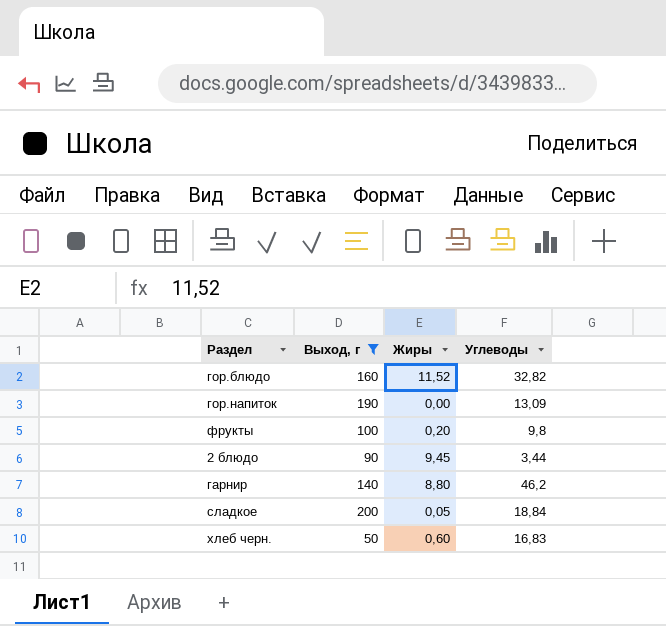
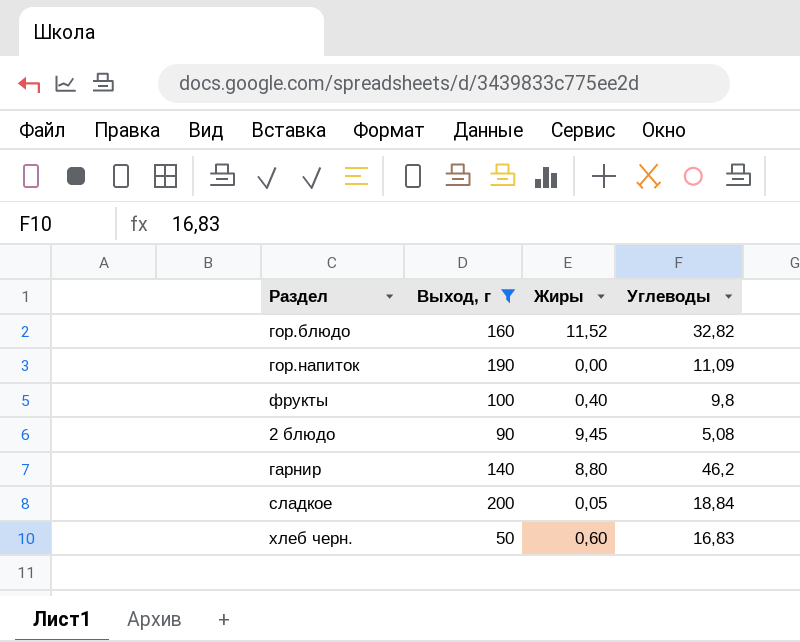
гор.напиток | Углеводы: 13,09 -> 11,09
фрукты | Жиры: 0,20 -> 0,40
2 блюдо | Углеводы: 3,44 -> 5,08

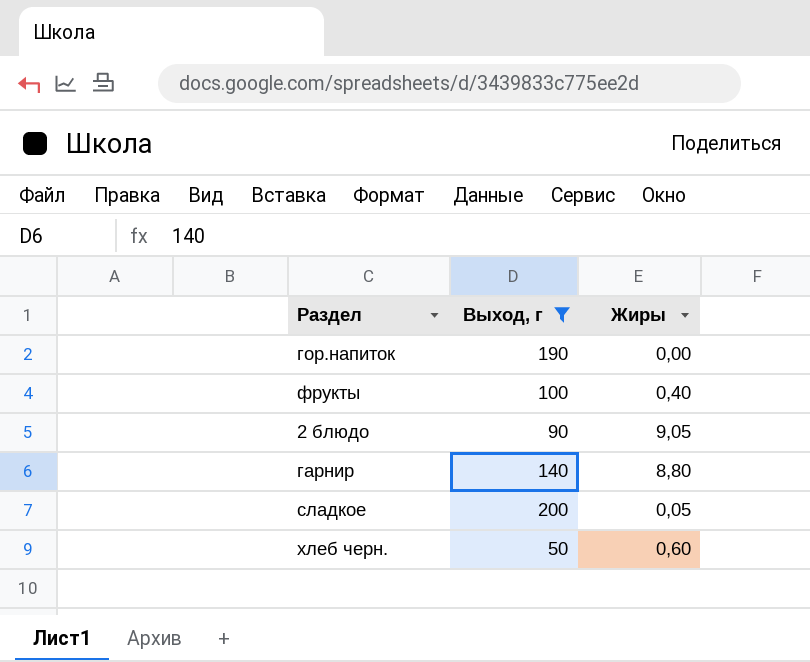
column Углеводы | position: 4 -> none
row гор.блюдо: 160 | 11,52 | 32,82 -> none
2 блюдо | Жиры: 9,45 -> 9,05

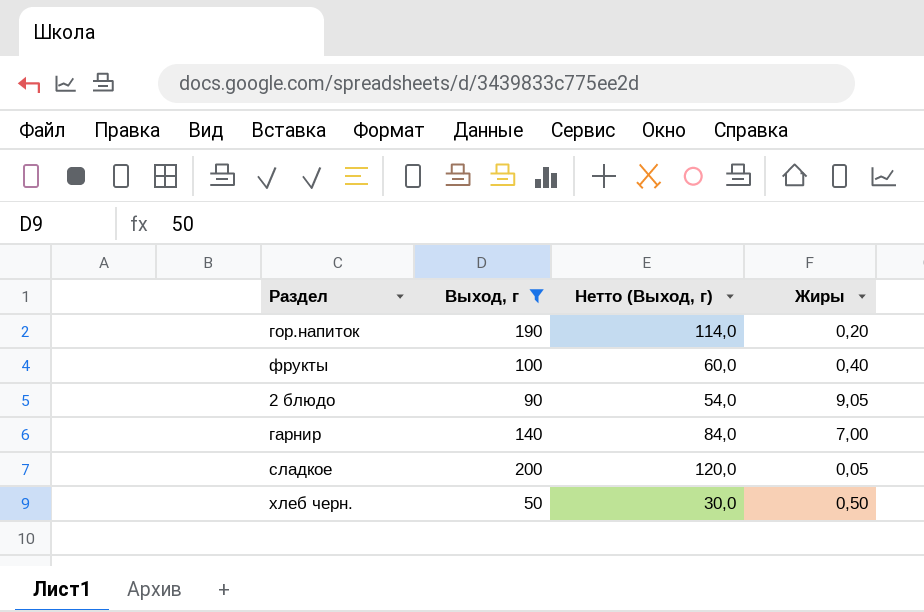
column Нетто (Выход, г) | formula: none -> [Выход, г] * 0,6
гор.напиток | Жиры: 0,00 -> 0,20
гарнир | Жиры: 8,80 -> 7,00
хлеб черн. | Жиры: 0,60 -> 0,50

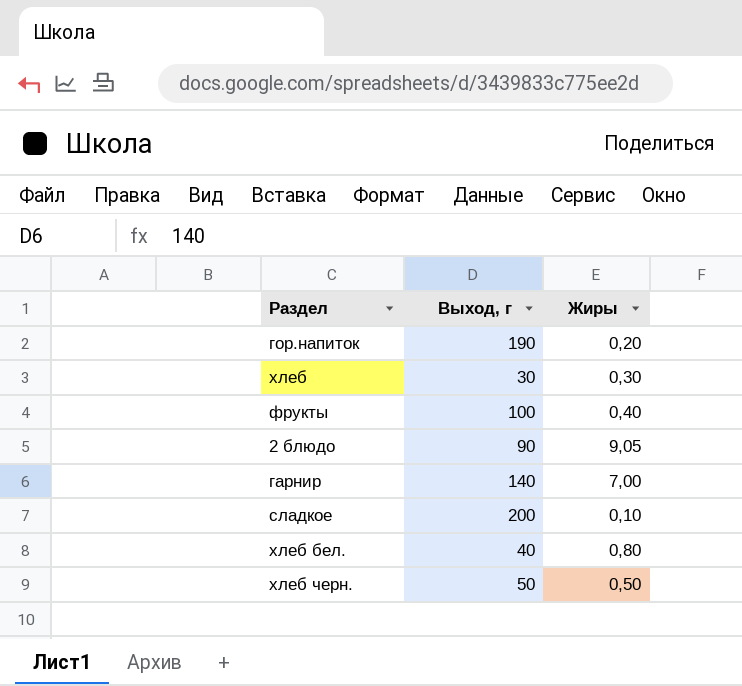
filter: Выход, г >= 50 -> none
column Нетто (Выход, г) | formula: [Выход, г] * 0,6 -> none
сладкое | Жиры: 0,05 -> 0,10

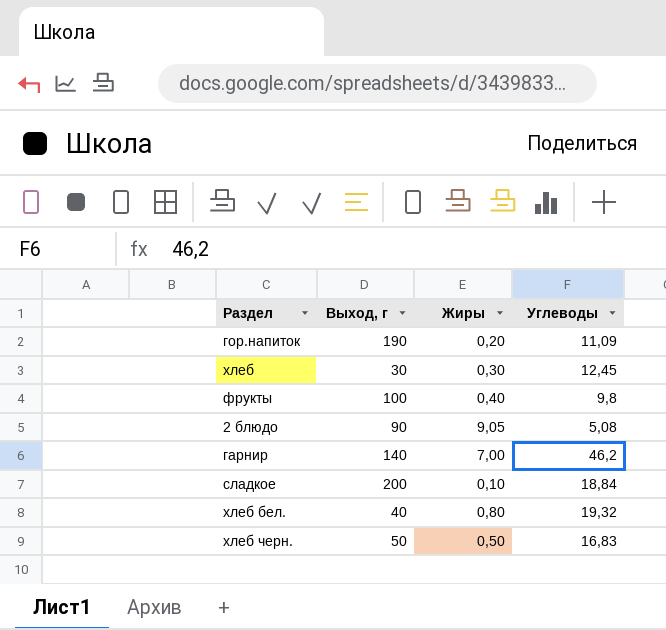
column Углеводы | position: none -> 4

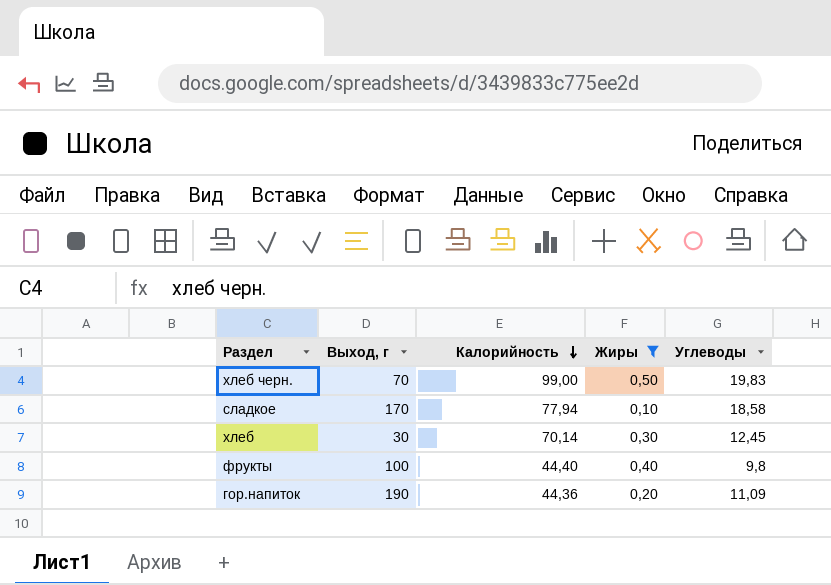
filter: none -> Жиры <= 0,50
row order: none -> Калорийность descending
column Калорийность | position: none -> 3
хлеб черн. | Выход, г: 50 -> 70
хлеб черн. | Углеводы: 16,83 -> 19,83
сладкое | Выход, г: 200 -> 170
сладкое | Углеводы: 18,84 -> 18,58

